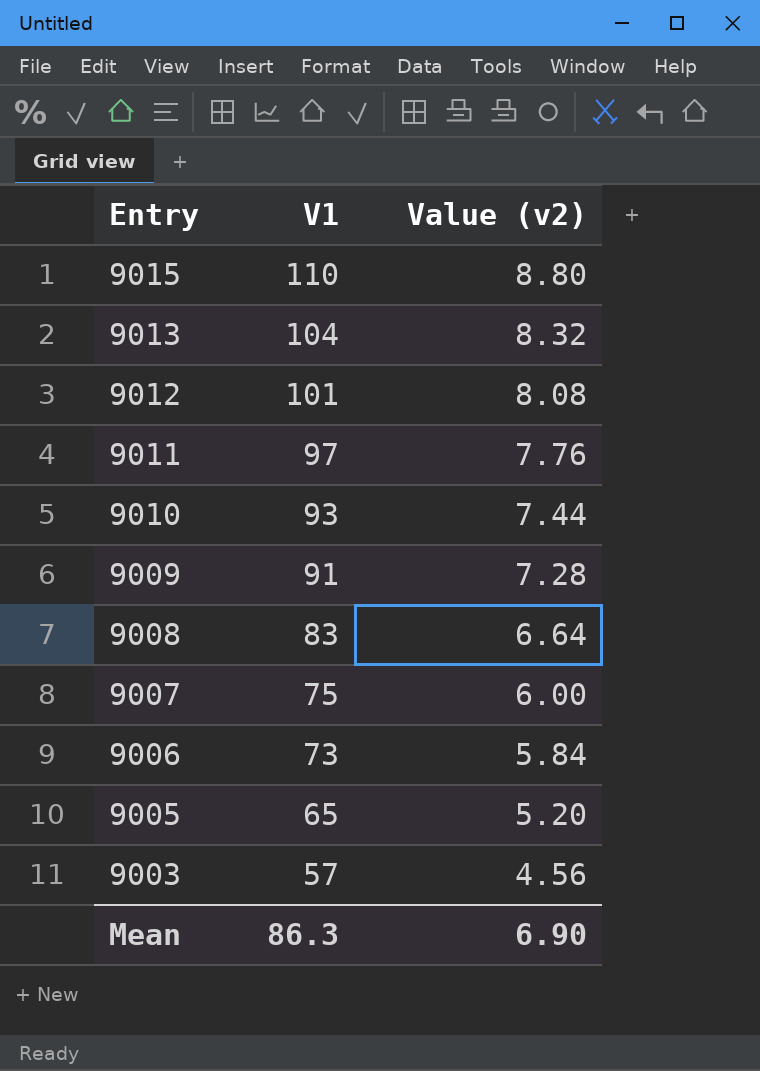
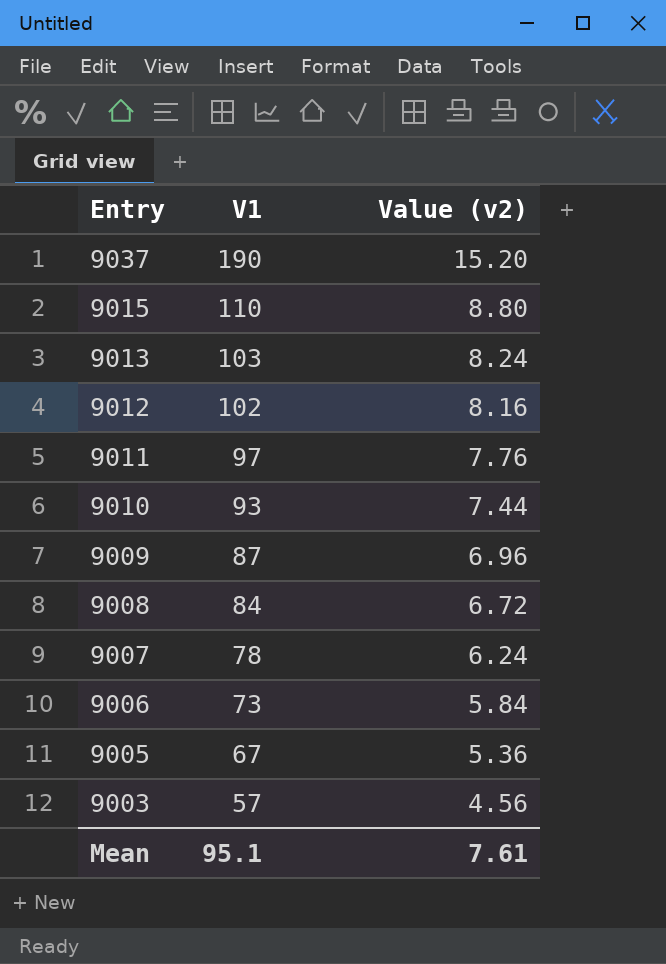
row 9037: none -> 190 | 15.20
9013 | V1: 104 -> 103
9013 | Value (v2): 8.32 -> 8.24
9012 | V1: 101 -> 102
9012 | Value (v2): 8.08 -> 8.16
9009 | V1: 91 -> 87
9009 | Value (v2): 7.28 -> 6.96
9008 | V1: 83 -> 84
9008 | Value (v2): 6.64 -> 6.72
9007 | V1: 75 -> 78
9007 | Value (v2): 6.00 -> 6.24
9005 | V1: 65 -> 67
9005 | Value (v2): 5.20 -> 5.36
Mean | V1: 86.3 -> 95.1
Mean | Value (v2): 6.90 -> 7.61

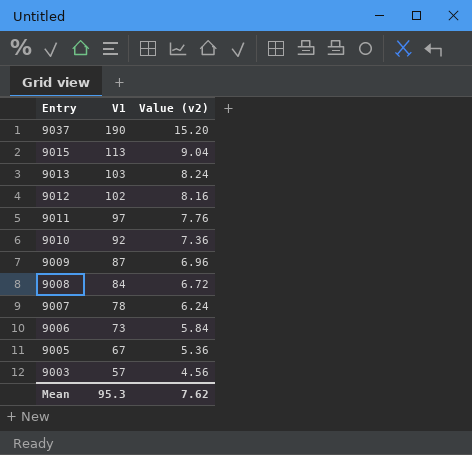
9015 | V1: 110 -> 113
9015 | Value (v2): 8.80 -> 9.04
9010 | V1: 93 -> 92
9010 | Value (v2): 7.44 -> 7.36
Mean | V1: 95.1 -> 95.3
Mean | Value (v2): 7.61 -> 7.62

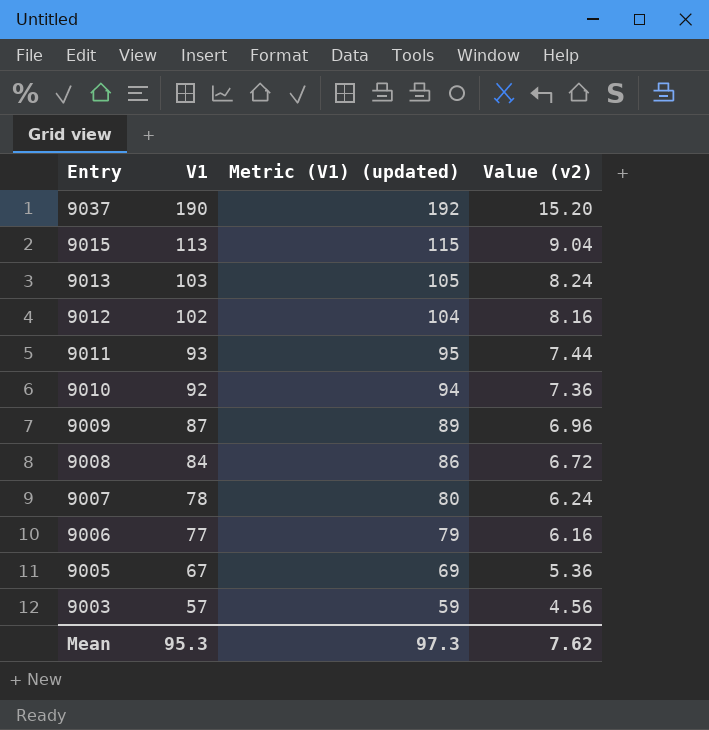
column Metric (V1) (updated) | formula: none -> [V1] + 2
9011 | V1: 97 -> 93
9011 | Value (v2): 7.76 -> 7.44
9006 | V1: 73 -> 77
9006 | Value (v2): 5.84 -> 6.16

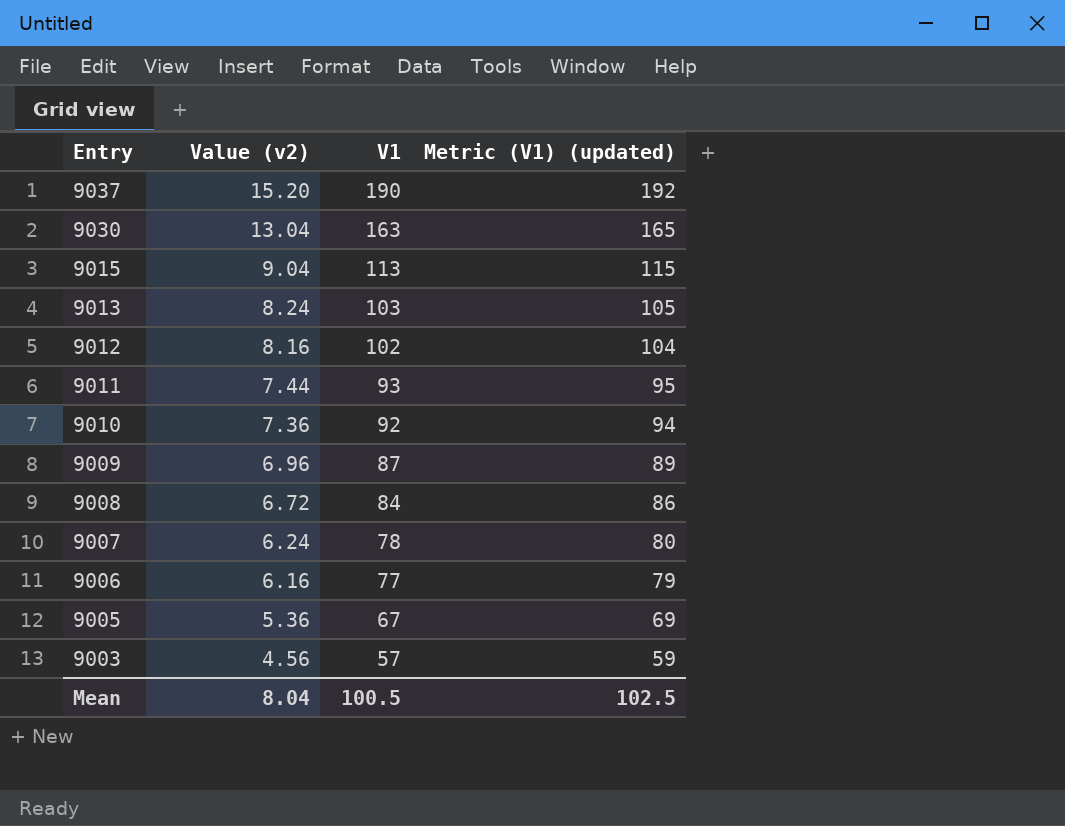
column Value (v2) | position: 4 -> 2
row 9030: none -> 13.04 | 163 | 165
Mean | Value (v2): 7.62 -> 8.04
Mean | V1: 95.3 -> 100.5
Mean | Metric (V1) (updated): 97.3 -> 102.5

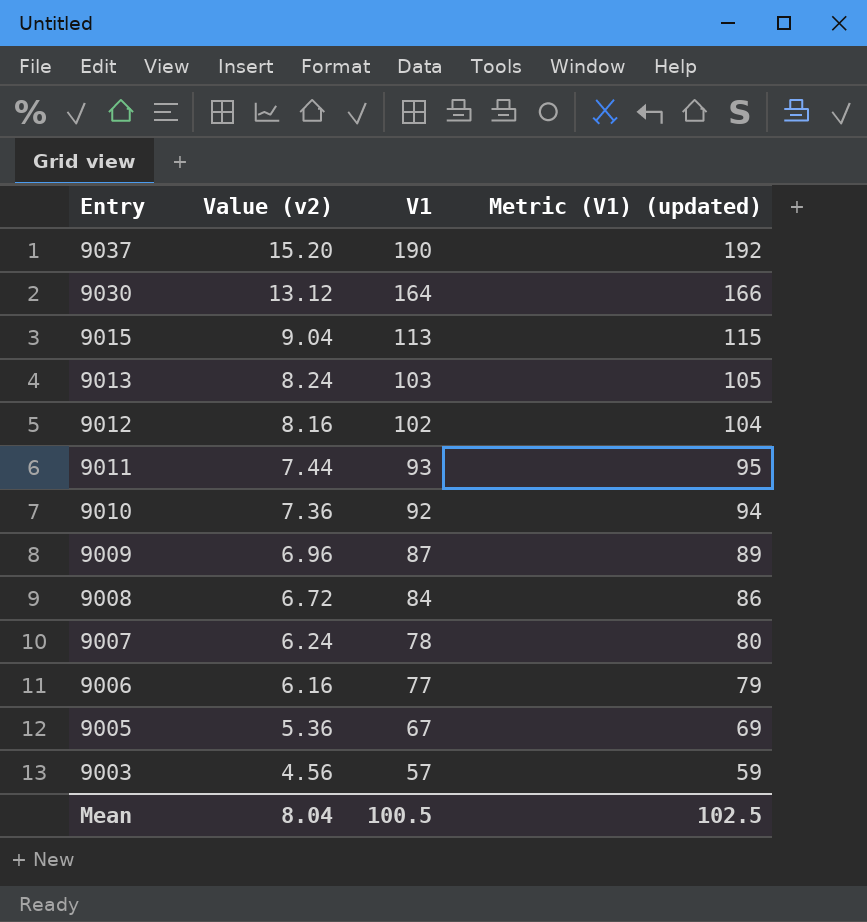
9030 | Value (v2): 13.04 -> 13.12
9030 | V1: 163 -> 164
9030 | Metric (V1) (updated): 165 -> 166

